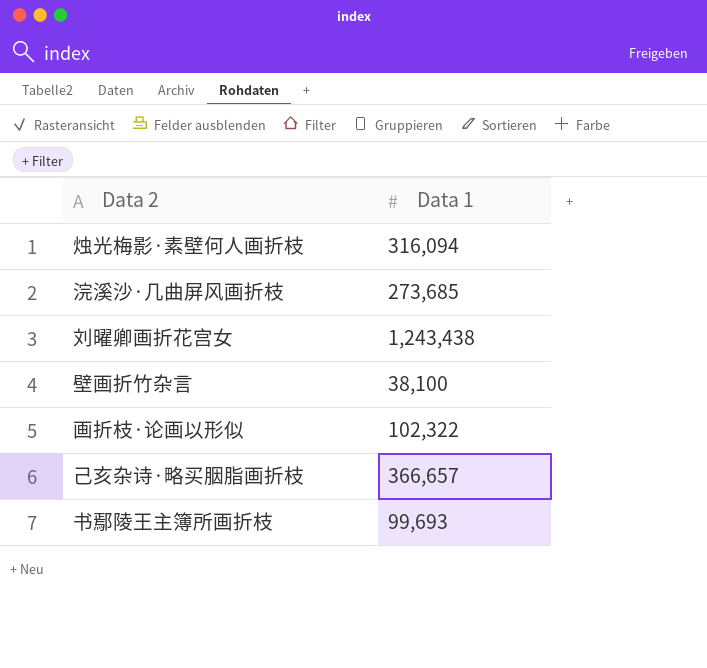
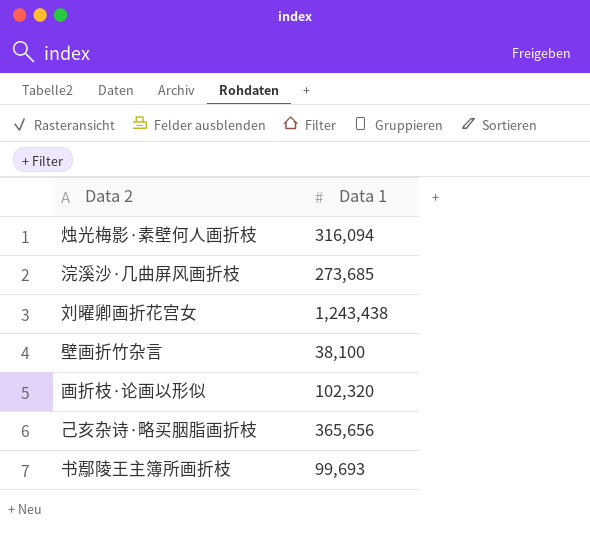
画折枝·论画以形似 | Data 1: 102,322 -> 102,320
己亥杂诗·略买胭脂画折枝 | Data 1: 366,657 -> 365,656

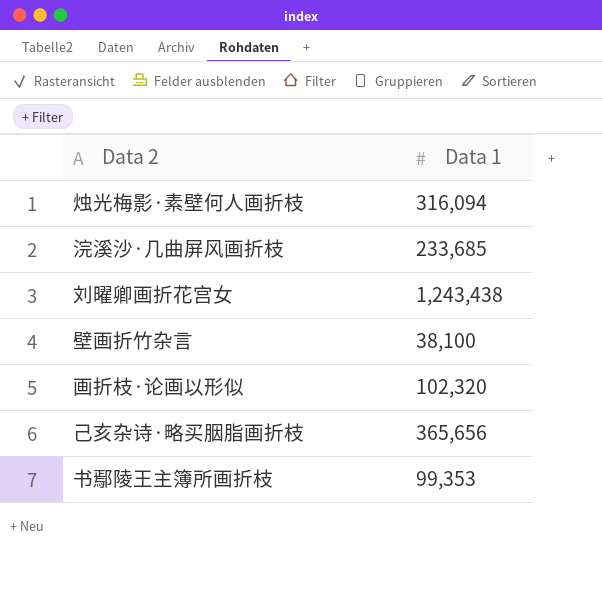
浣溪沙·几曲屏风画折枝 | Data 1: 273,685 -> 233,685
书鄢陵王主簿所画折枝 | Data 1: 99,693 -> 99,353

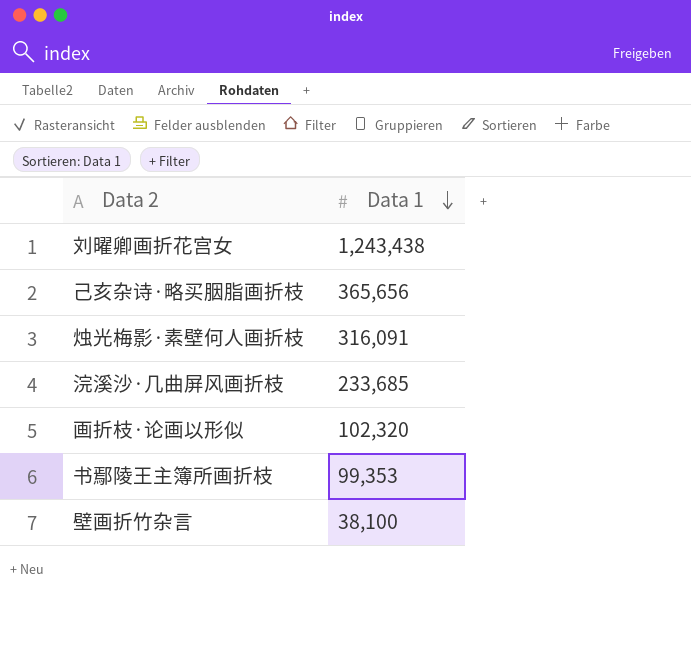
row order: none -> Data 1 descending
烛光梅影·素壁何人画折枝 | Data 1: 316,094 -> 316,091

